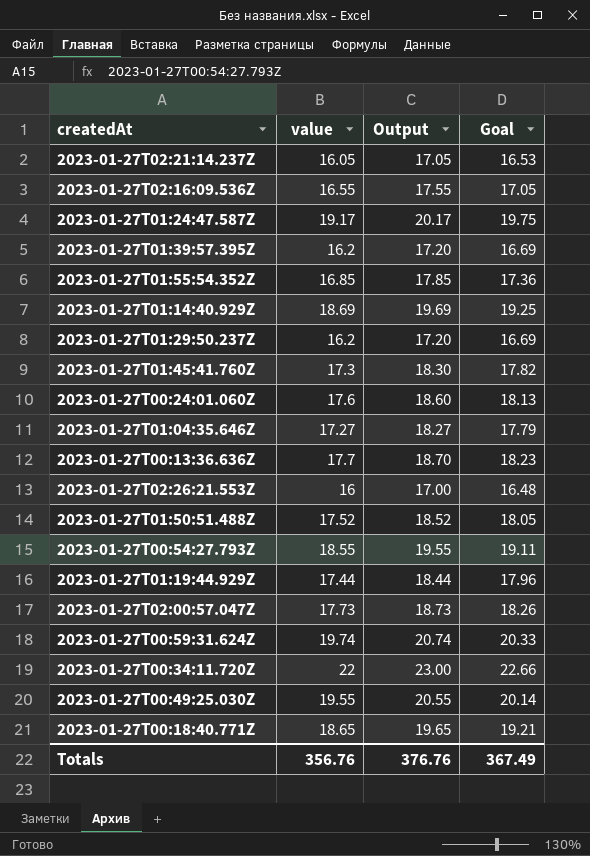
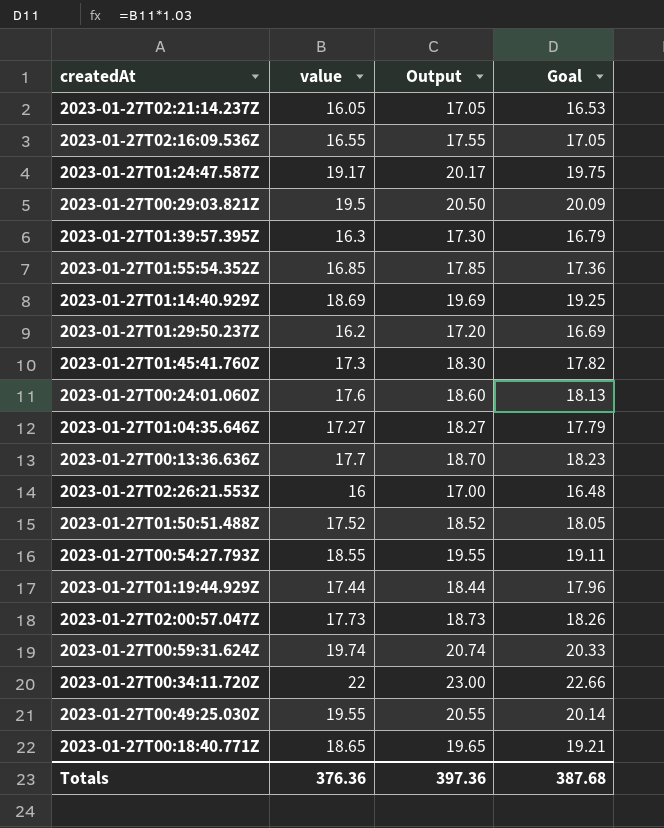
row 2023-01-27T00:29:03.821Z: none -> 19.5 | 20.50 | 20.09
2023-01-27T01:39:57.395Z | value: 16.2 -> 16.3
2023-01-27T01:39:57.395Z | Output: 17.20 -> 17.30
2023-01-27T01:39:57.395Z | Goal: 16.69 -> 16.79
Totals | value: 356.76 -> 376.36
Totals | Output: 376.76 -> 397.36
Totals | Goal: 367.49 -> 387.68

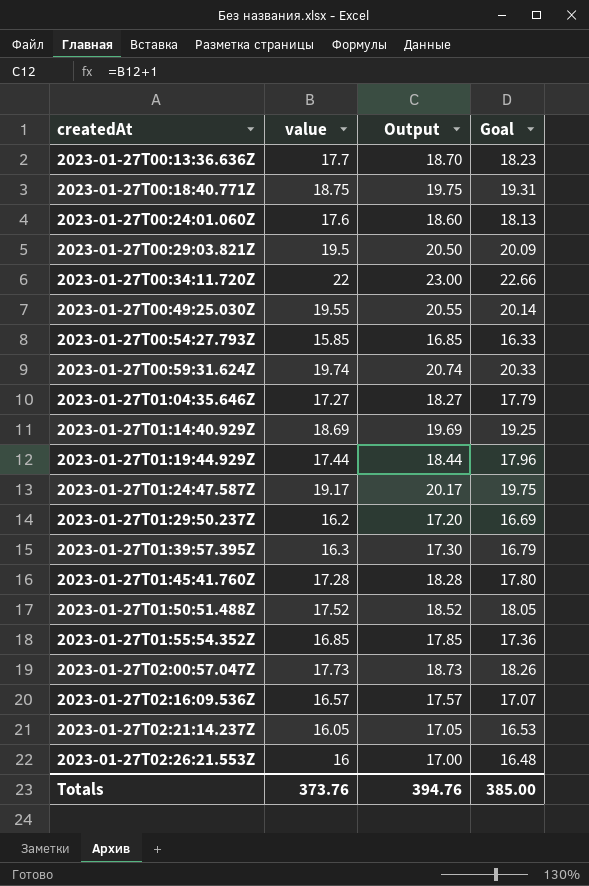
row order: none -> createdAt ascending
2023-01-27T00:18:40.771Z | value: 18.65 -> 18.75
2023-01-27T00:18:40.771Z | Output: 19.65 -> 19.75
2023-01-27T00:18:40.771Z | Goal: 19.21 -> 19.31
2023-01-27T00:54:27.793Z | value: 18.55 -> 15.85
2023-01-27T00:54:27.793Z | Output: 19.55 -> 16.85
2023-01-27T00:54:27.793Z | Goal: 19.11 -> 16.33
2023-01-27T01:45:41.760Z | value: 17.3 -> 17.28
2023-01-27T01:45:41.760Z | Output: 18.30 -> 18.28
2023-01-27T01:45:41.760Z | Goal: 17.82 -> 17.80
2023-01-27T02:16:09.536Z | value: 16.55 -> 16.57
2023-01-27T02:16:09.536Z | Output: 17.55 -> 17.57
2023-01-27T02:16:09.536Z | Goal: 17.05 -> 17.07
Totals | value: 376.36 -> 373.76
Totals | Output: 397.36 -> 394.76
Totals | Goal: 387.68 -> 385.00

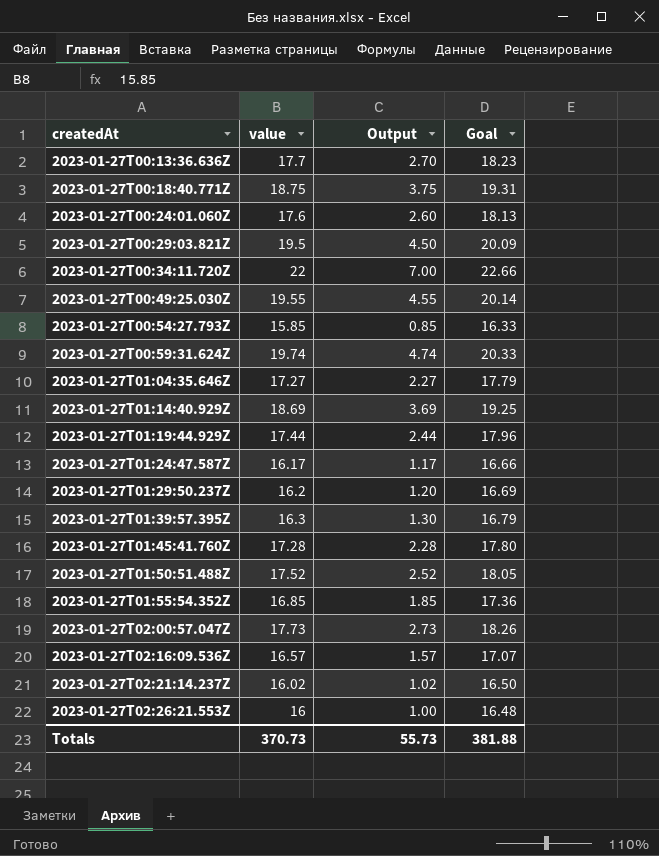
column Output | formula: [value] + 1 -> [value] - 15
2023-01-27T01:24:47.587Z | value: 19.17 -> 16.17
2023-01-27T01:24:47.587Z | Goal: 19.75 -> 16.66
2023-01-27T02:21:14.237Z | value: 16.05 -> 16.02
2023-01-27T02:21:14.237Z | Goal: 16.53 -> 16.50
Totals | value: 373.76 -> 370.73
Totals | Output: 394.76 -> 55.73
Totals | Goal: 385.00 -> 381.88

